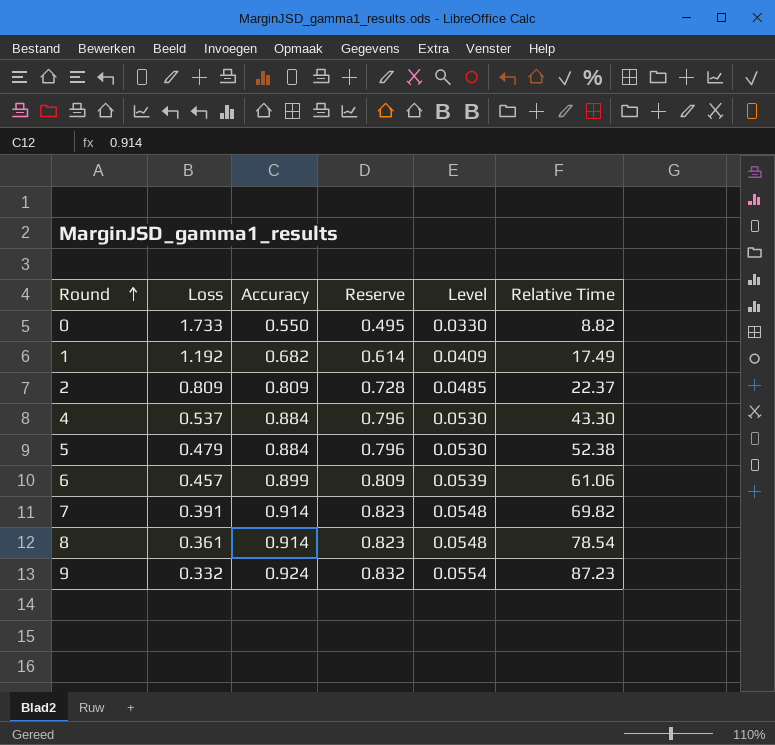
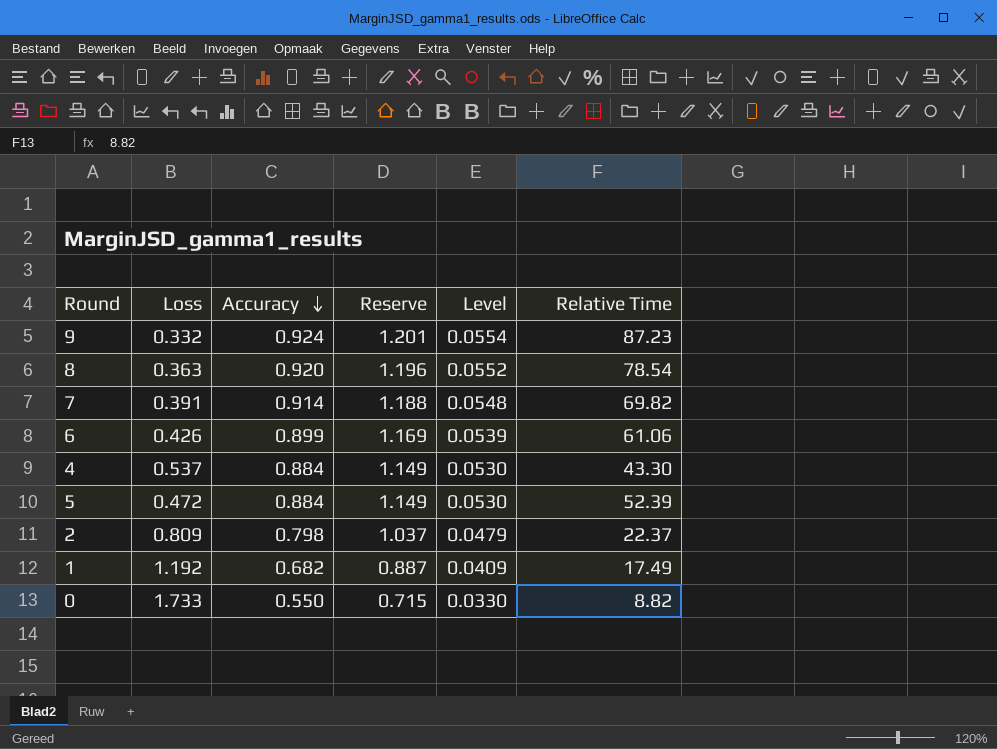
row order: Round ascending -> Accuracy descending
column Reserve | formula: [Accuracy] * 0.9 -> [Accuracy] * 1.3
8 | Loss: 0.361 -> 0.363
8 | Accuracy: 0.914 -> 0.920
8 | Level: 0.0548 -> 0.0552
6 | Loss: 0.457 -> 0.426
5 | Loss: 0.479 -> 0.472
5 | Relative Time: 52.38 -> 52.39
2 | Accuracy: 0.809 -> 0.798
2 | Level: 0.0485 -> 0.0479

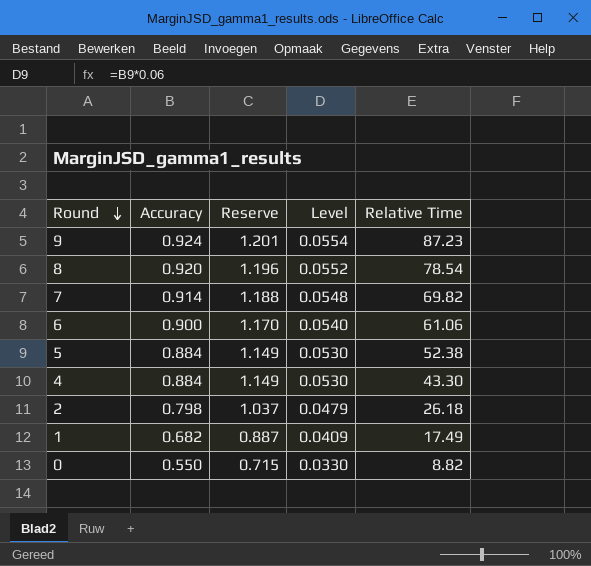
row order: Accuracy descending -> Round descending
column Loss | position: 2 -> none
6 | Accuracy: 0.899 -> 0.900
6 | Reserve: 1.169 -> 1.170
6 | Level: 0.0539 -> 0.0540
5 | Relative Time: 52.39 -> 52.38
2 | Relative Time: 22.37 -> 26.18

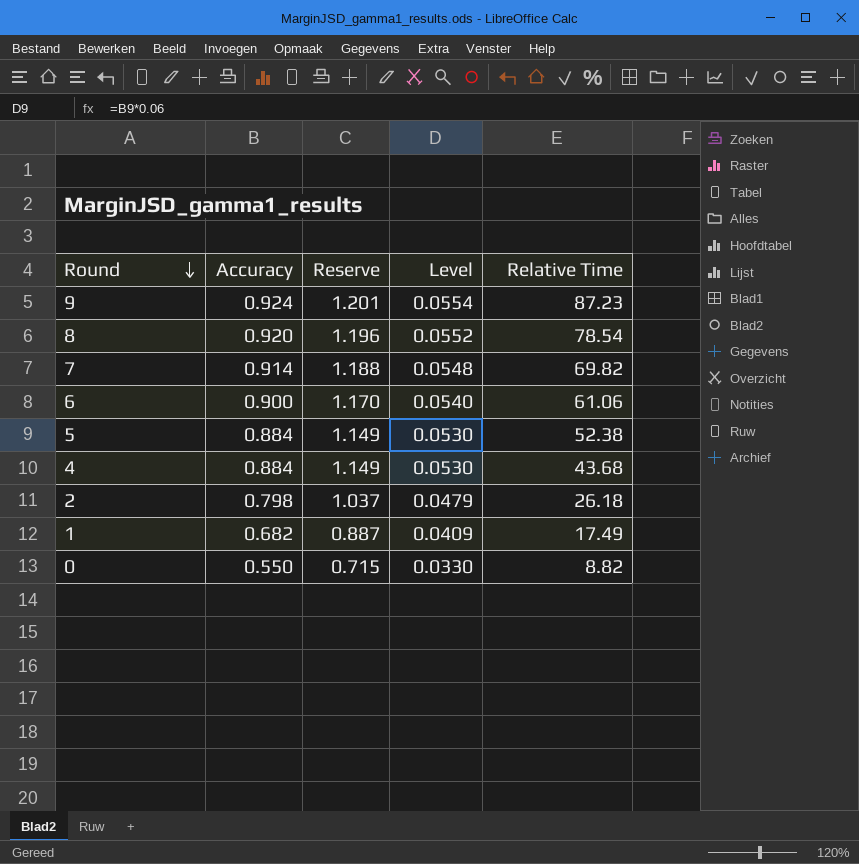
4 | Relative Time: 43.30 -> 43.68

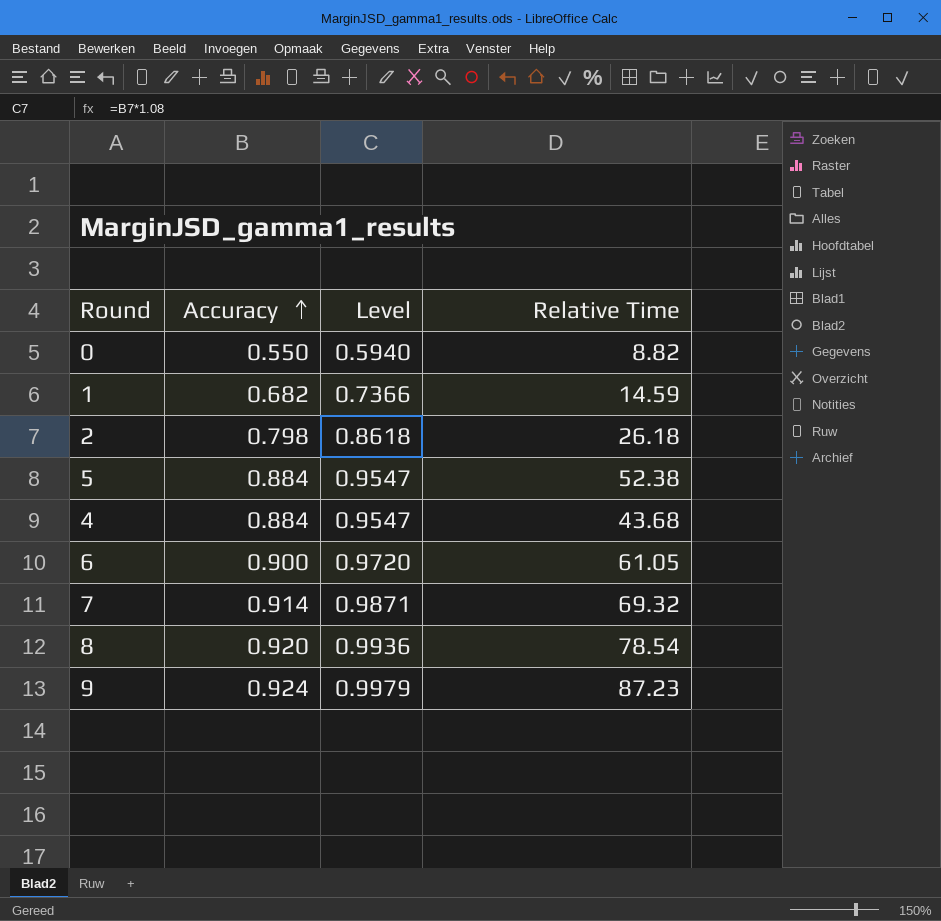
row order: Round descending -> Accuracy ascending
column Reserve | formula: [Accuracy] * 1.3 -> none
column Level | formula: [Accuracy] * 0.06 -> [Accuracy] * 1.08
1 | Relative Time: 17.49 -> 14.59
6 | Relative Time: 61.06 -> 61.05
7 | Relative Time: 69.82 -> 69.32

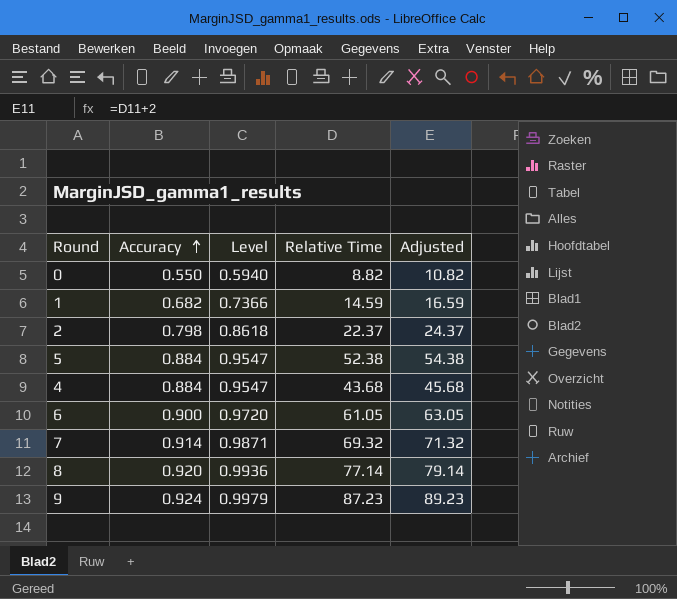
column Adjusted | formula: none -> [Relative Time] + 2
2 | Relative Time: 26.18 -> 22.37
8 | Relative Time: 78.54 -> 77.14

